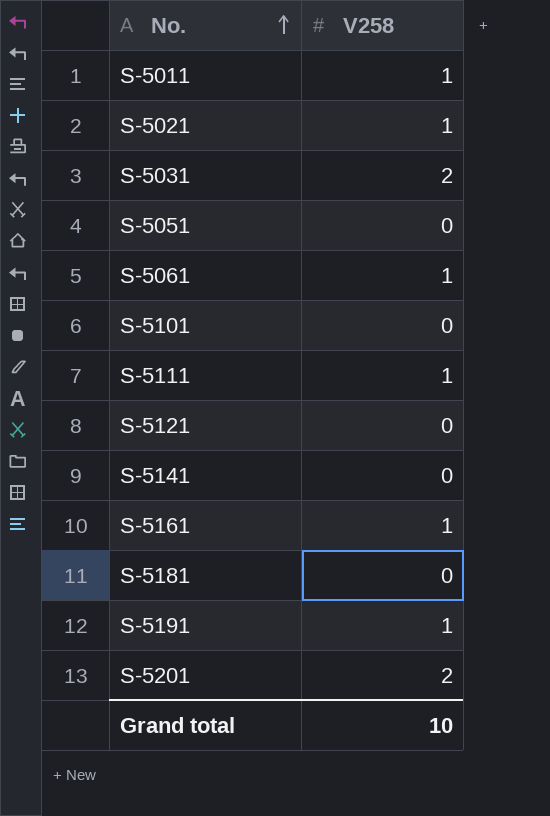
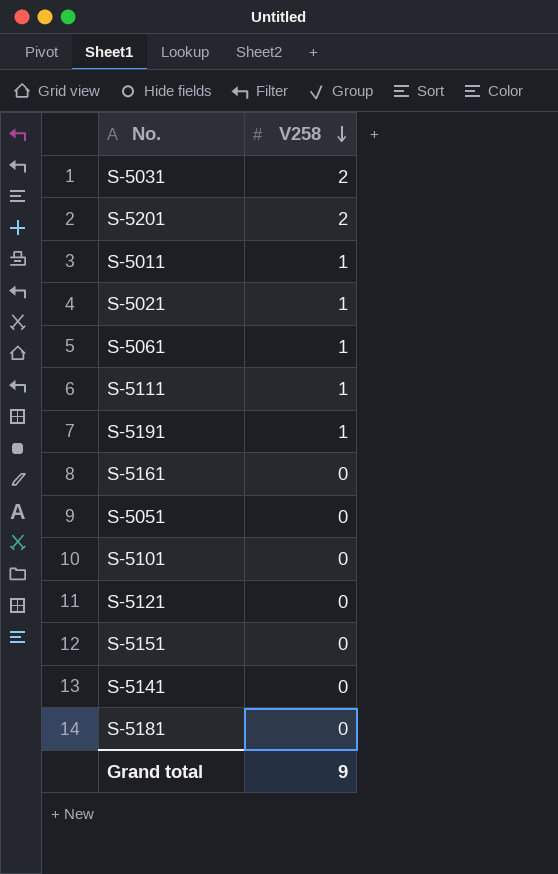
row order: No. ascending -> V258 descending
S-5161 | V258: 1 -> 0
row S-5151: none -> 0
Grand total | V258: 10 -> 9

